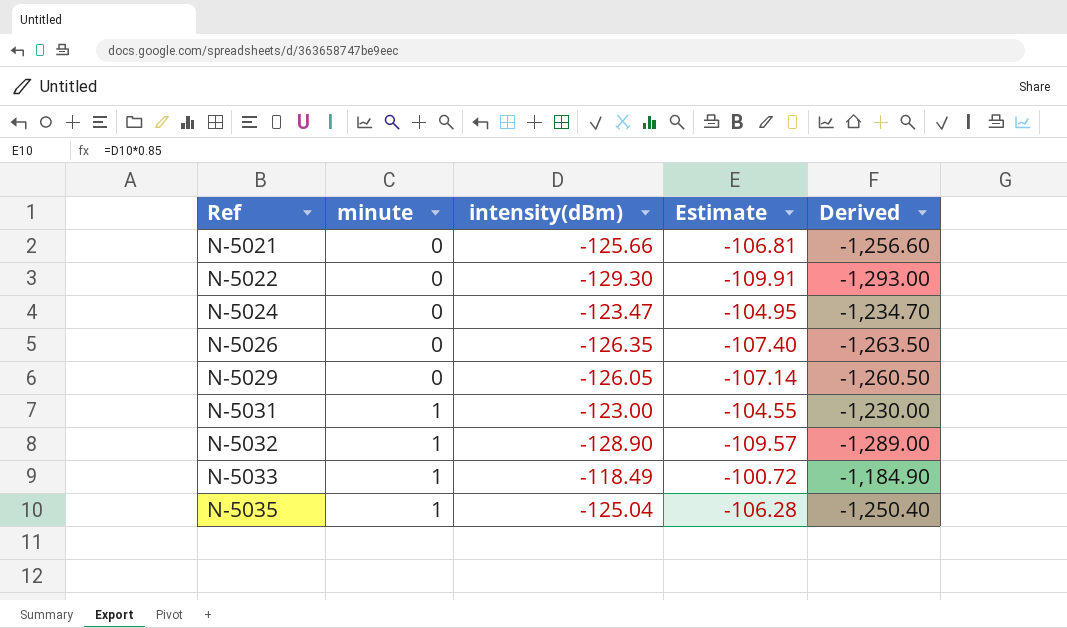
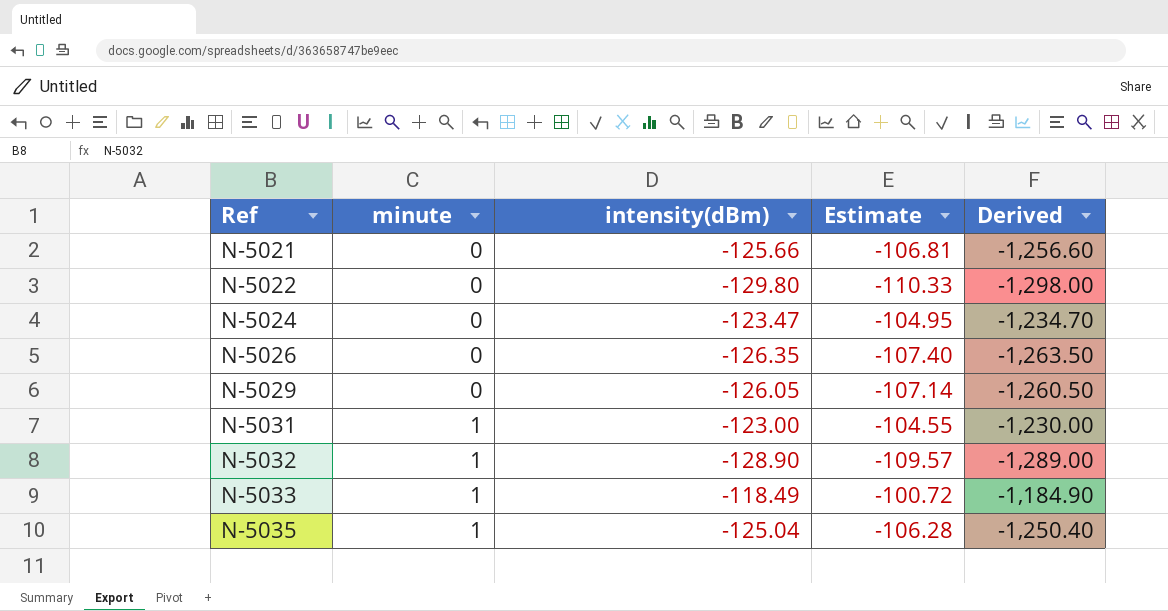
N-5022 | intensity(dBm): -129.30 -> -129.80
N-5022 | Estimate: -109.91 -> -110.33
N-5022 | Derived: -1,293.00 -> -1,298.00

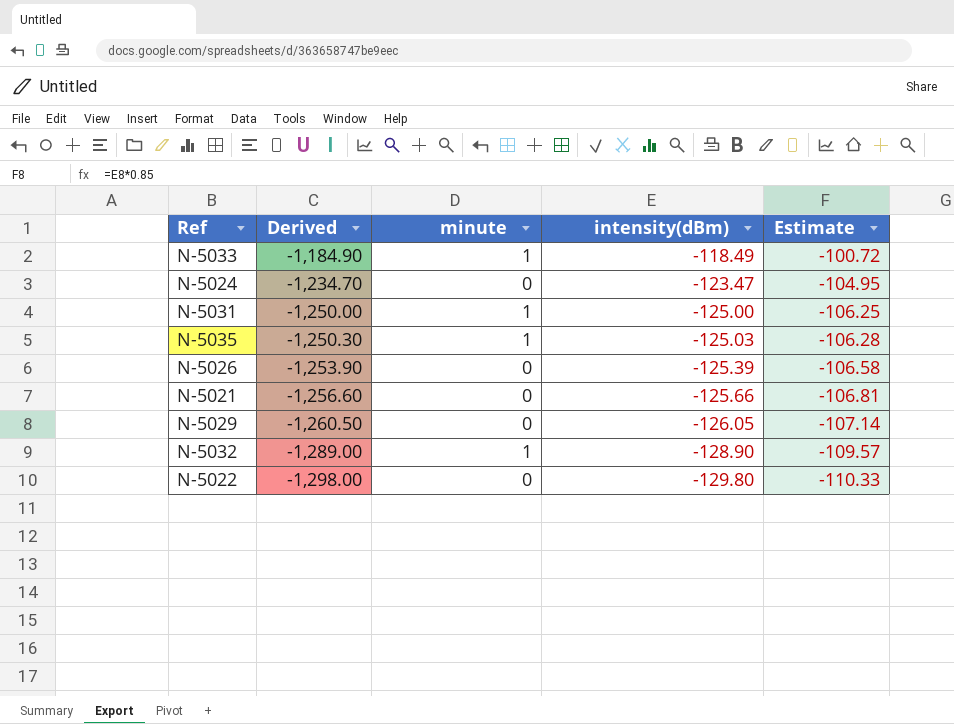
row order: Ref ascending -> Derived descending
column Derived | position: 5 -> 2
N-5031 | Derived: -1,230.00 -> -1,250.00
N-5031 | intensity(dBm): -123.00 -> -125.00
N-5031 | Estimate: -104.55 -> -106.25
N-5035 | Derived: -1,250.40 -> -1,250.30
N-5035 | intensity(dBm): -125.04 -> -125.03
N-5026 | Derived: -1,263.50 -> -1,253.90
N-5026 | intensity(dBm): -126.35 -> -125.39
N-5026 | Estimate: -107.40 -> -106.58

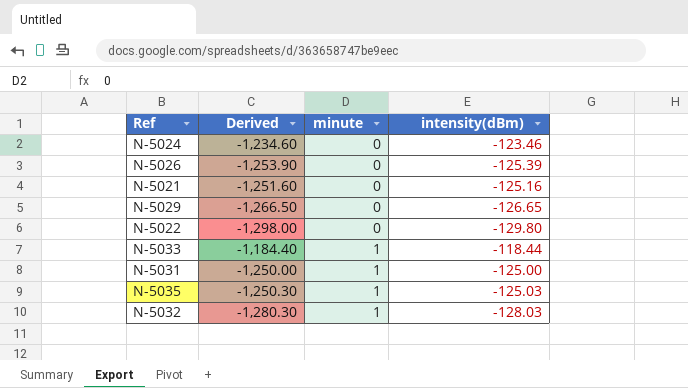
row order: Derived descending -> minute ascending
column Estimate | formula: [intensity(dBm)] * 0.85 -> none
N-5024 | Derived: -1,234.70 -> -1,234.60
N-5024 | intensity(dBm): -123.47 -> -123.46
N-5021 | Derived: -1,256.60 -> -1,251.60
N-5021 | intensity(dBm): -125.66 -> -125.16
N-5029 | Derived: -1,260.50 -> -1,266.50
N-5029 | intensity(dBm): -126.05 -> -126.65
N-5033 | Derived: -1,184.90 -> -1,184.40
N-5033 | intensity(dBm): -118.49 -> -118.44
N-5032 | Derived: -1,289.00 -> -1,280.30
N-5032 | intensity(dBm): -128.90 -> -128.03

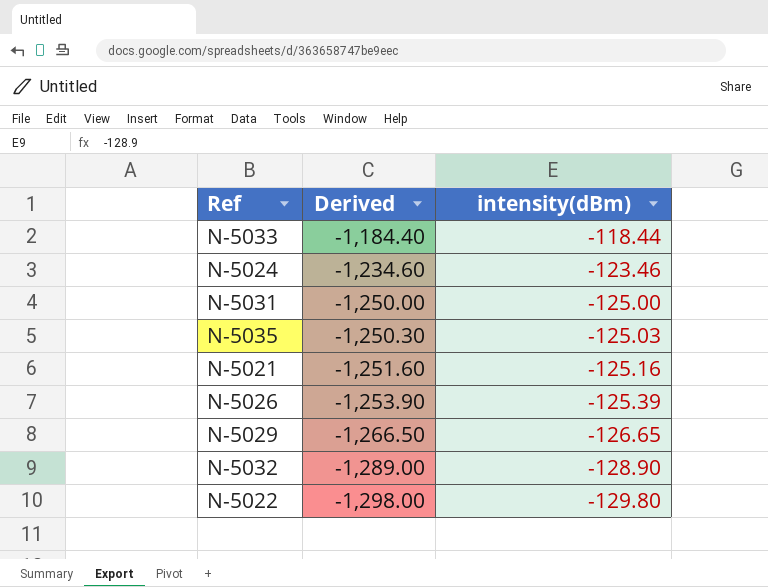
row order: minute ascending -> Derived descending
column minute | position: 3 -> none
N-5032 | Derived: -1,280.30 -> -1,289.00
N-5032 | intensity(dBm): -128.03 -> -128.90

